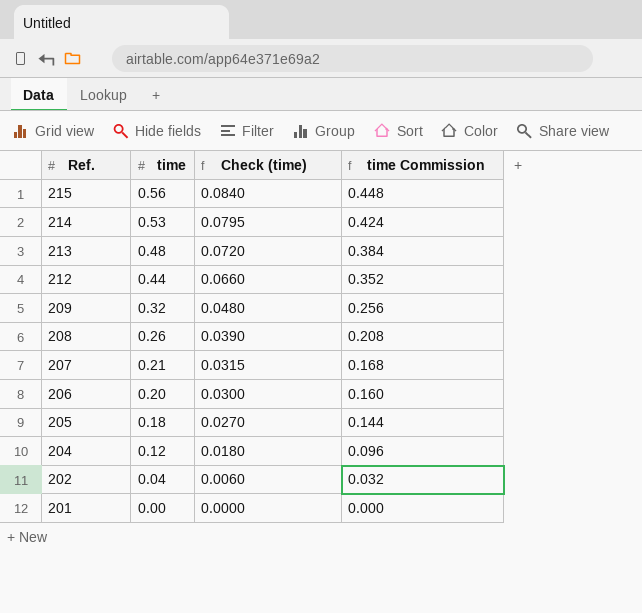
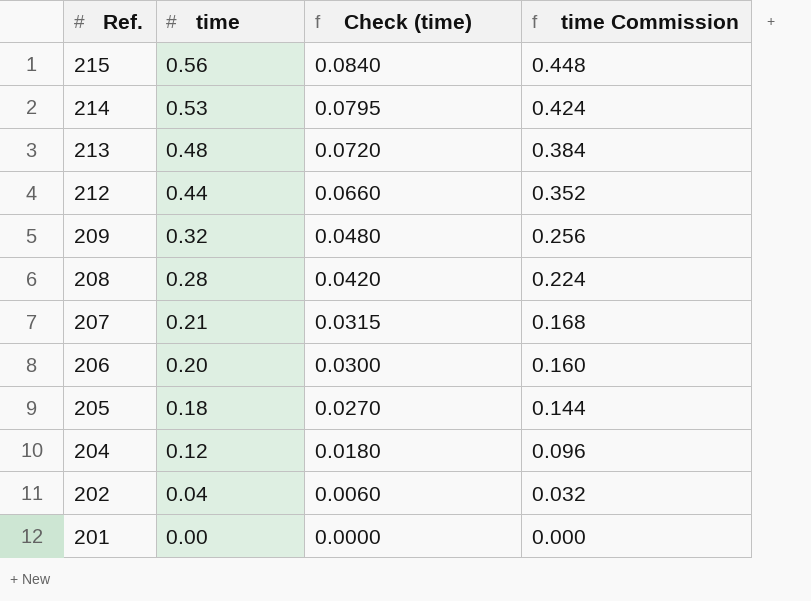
208 | time: 0.26 -> 0.28
208 | Check (time): 0.0390 -> 0.0420
208 | time Commission: 0.208 -> 0.224

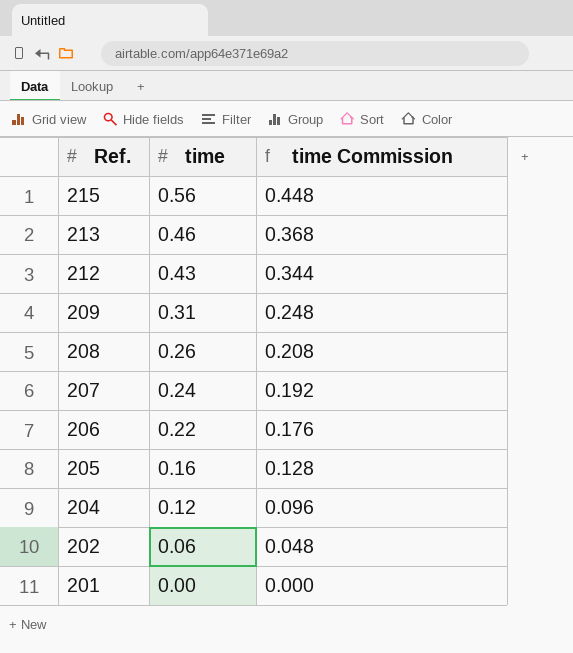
column Check (time) | formula: [time] * 0.15 -> none
row 214: 0.53 | 0.0795 | 0.424 -> none
213 | time: 0.48 -> 0.46
213 | time Commission: 0.384 -> 0.368
212 | time: 0.44 -> 0.43
212 | time Commission: 0.352 -> 0.344
209 | time: 0.32 -> 0.31
209 | time Commission: 0.256 -> 0.248
208 | time: 0.28 -> 0.26
208 | time Commission: 0.224 -> 0.208
207 | time: 0.21 -> 0.24
207 | time Commission: 0.168 -> 0.192
206 | time: 0.20 -> 0.22
206 | time Commission: 0.160 -> 0.176
205 | time: 0.18 -> 0.16
205 | time Commission: 0.144 -> 0.128
202 | time: 0.04 -> 0.06
202 | time Commission: 0.032 -> 0.048

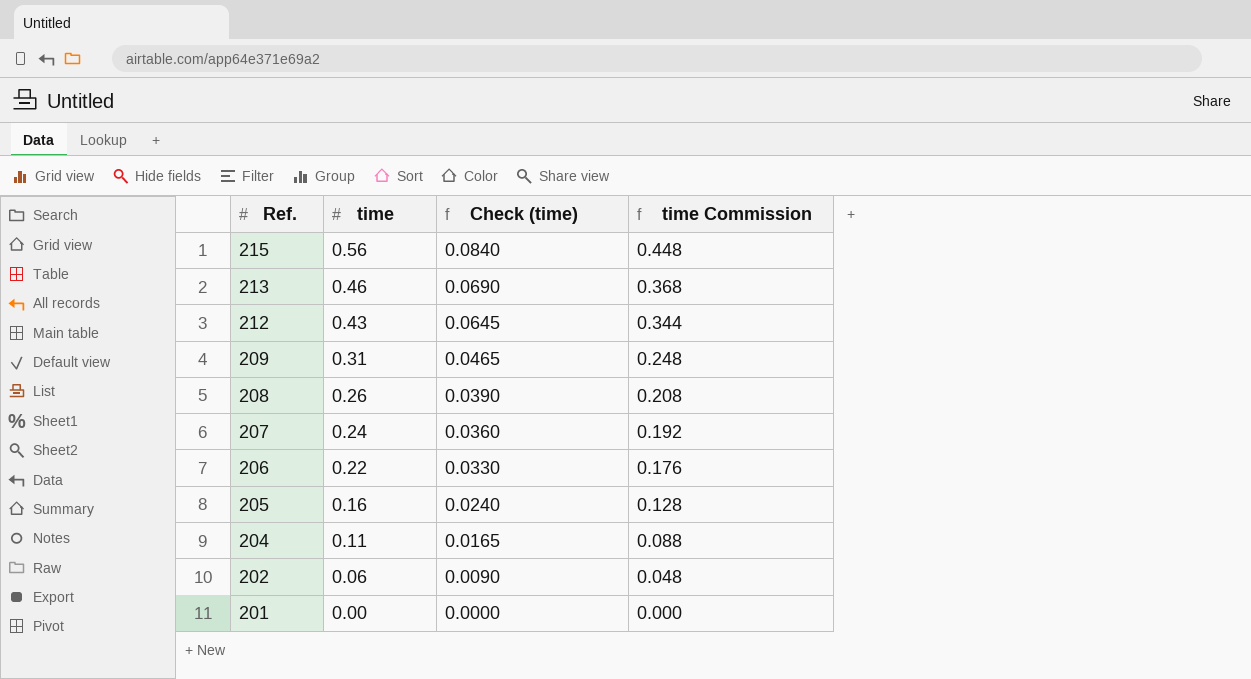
column Check (time) | formula: none -> [time] * 0.15
204 | time: 0.12 -> 0.11
204 | time Commission: 0.096 -> 0.088

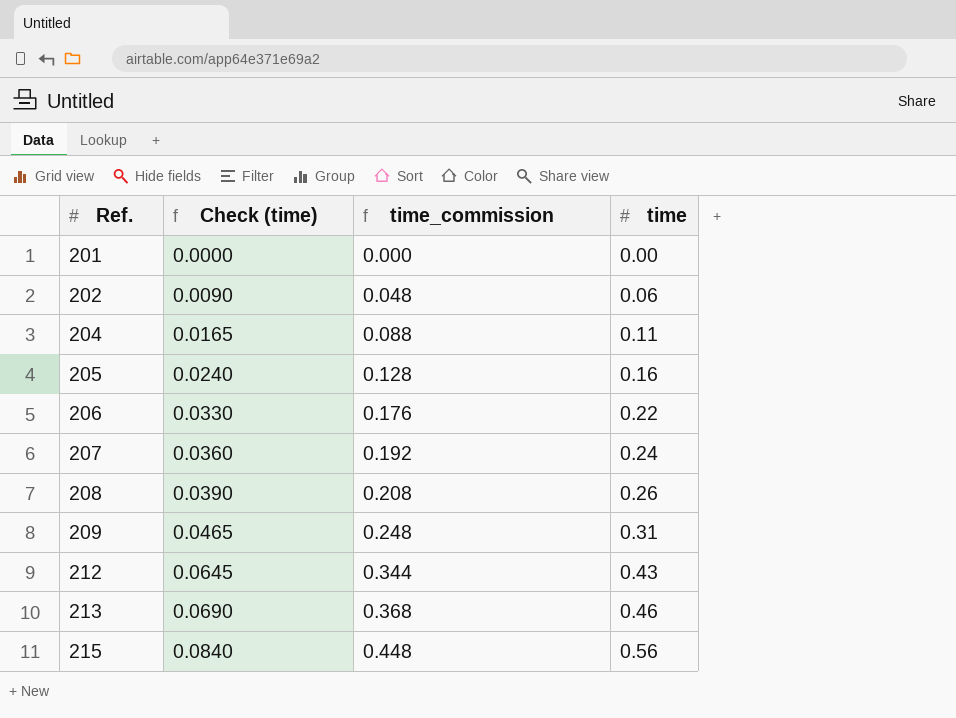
row order: Ref. descending -> Ref. ascending
column name: time Commission -> time_commission
column time | position: 2 -> 4

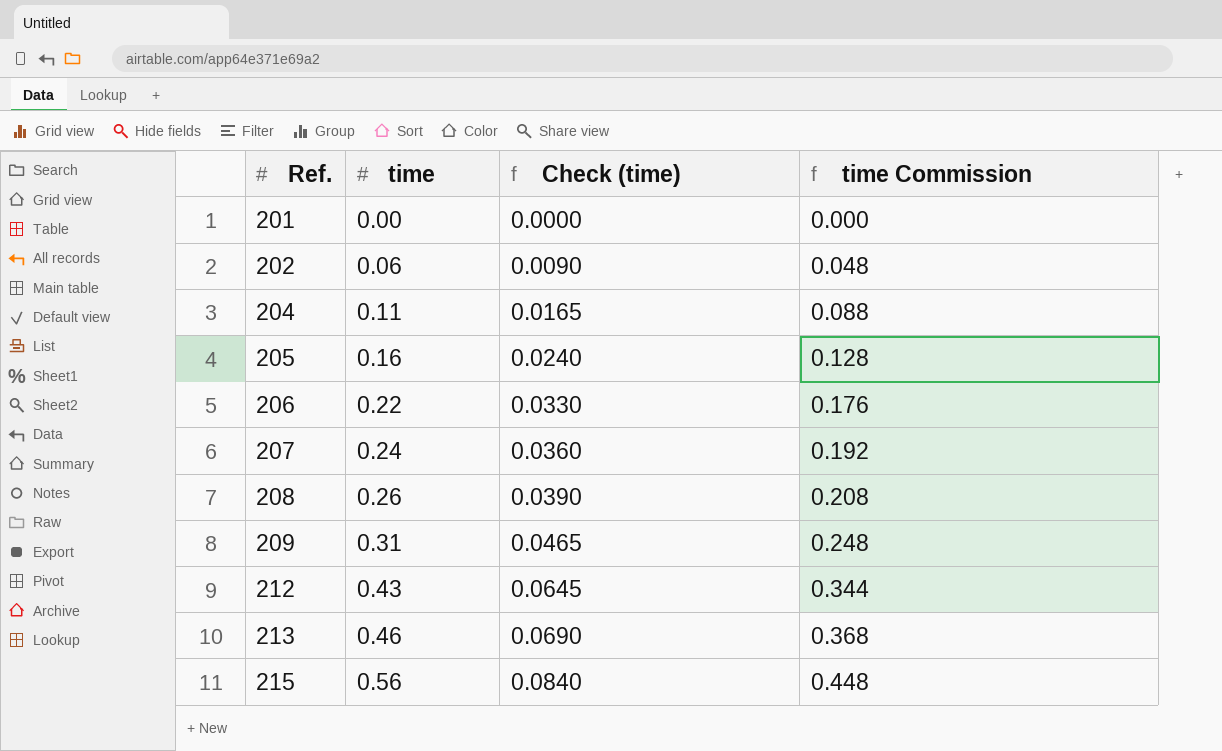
column time | position: 4 -> 2
column name: time_commission -> time Commission

